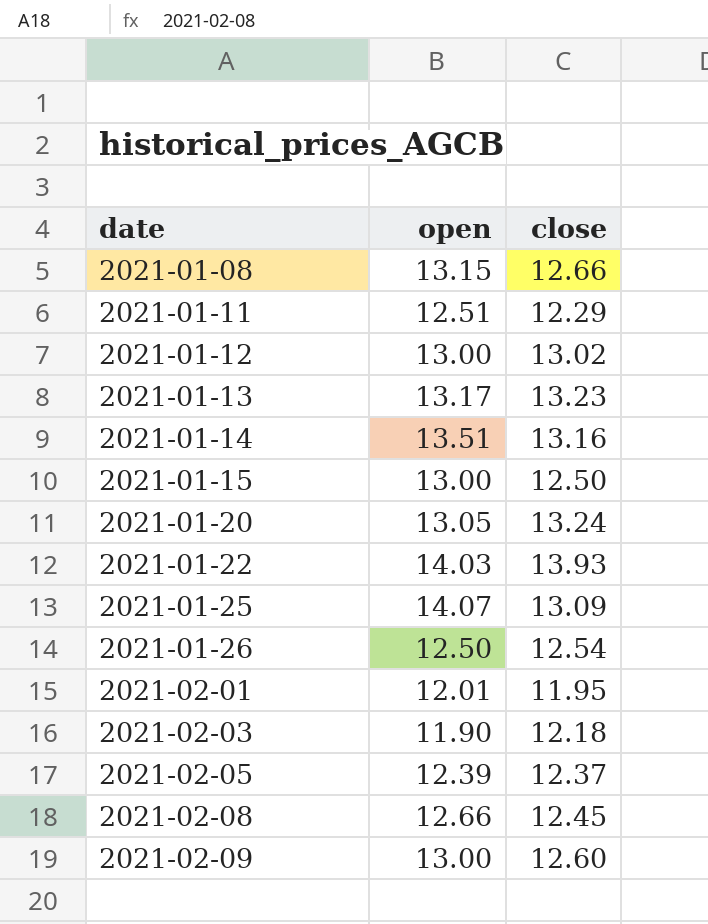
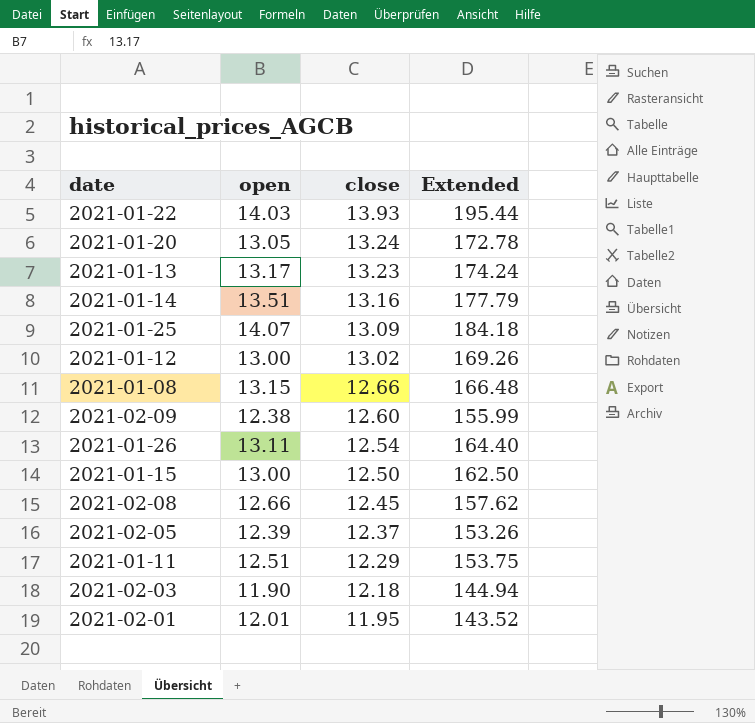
row order: date ascending -> close descending
column Extended | formula: none -> [open] * [close]
2021-02-09 | open: 13.00 -> 12.38
2021-01-26 | open: 12.50 -> 13.11

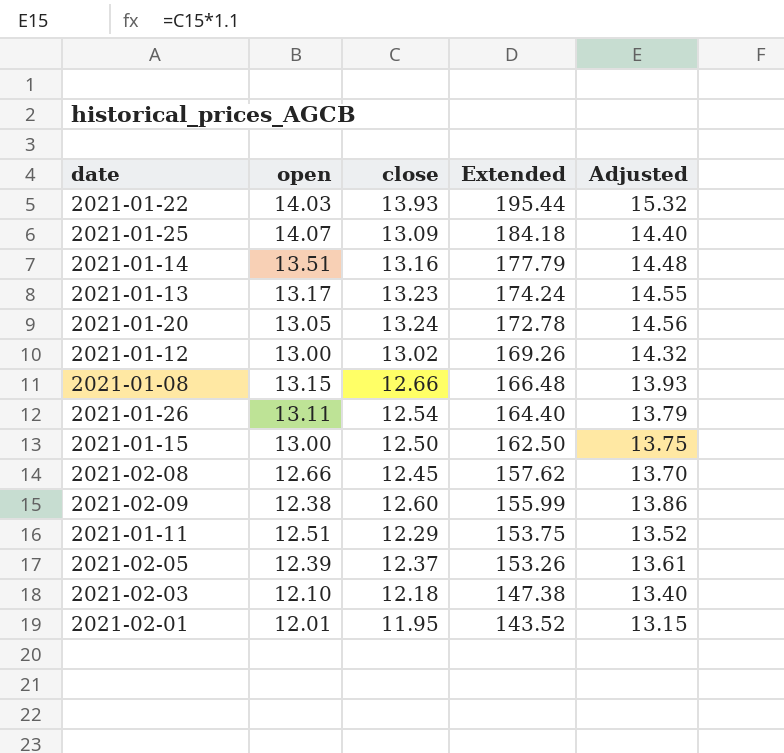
row order: close descending -> Extended descending
column Adjusted | formula: none -> [close] * 1.1
2021-02-03 | open: 11.90 -> 12.10
2021-02-03 | Extended: 144.94 -> 147.38

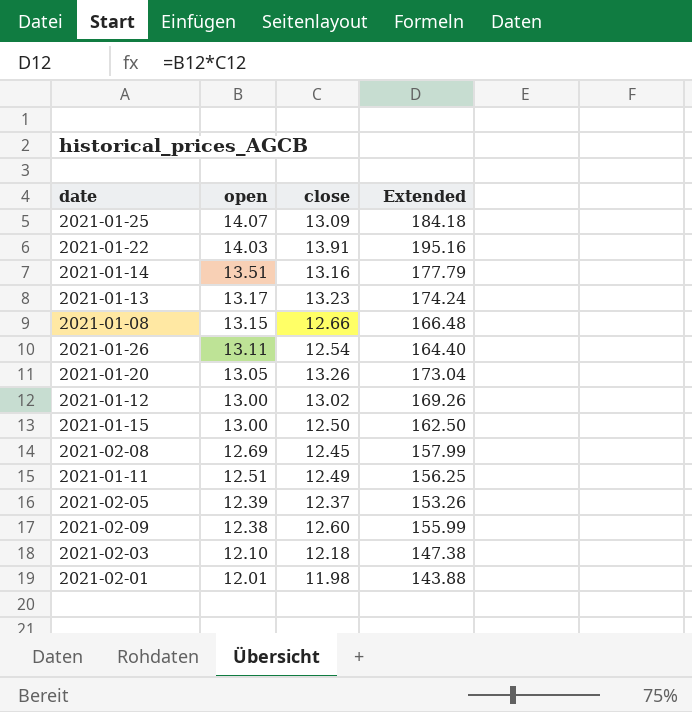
row order: Extended descending -> open descending
column Adjusted | formula: [close] * 1.1 -> none
2021-01-22 | close: 13.93 -> 13.91
2021-01-22 | Extended: 195.44 -> 195.16
2021-01-20 | close: 13.24 -> 13.26
2021-01-20 | Extended: 172.78 -> 173.04
2021-02-08 | open: 12.66 -> 12.69
2021-02-08 | Extended: 157.62 -> 157.99
2021-01-11 | close: 12.29 -> 12.49
2021-01-11 | Extended: 153.75 -> 156.25
2021-02-01 | close: 11.95 -> 11.98
2021-02-01 | Extended: 143.52 -> 143.88

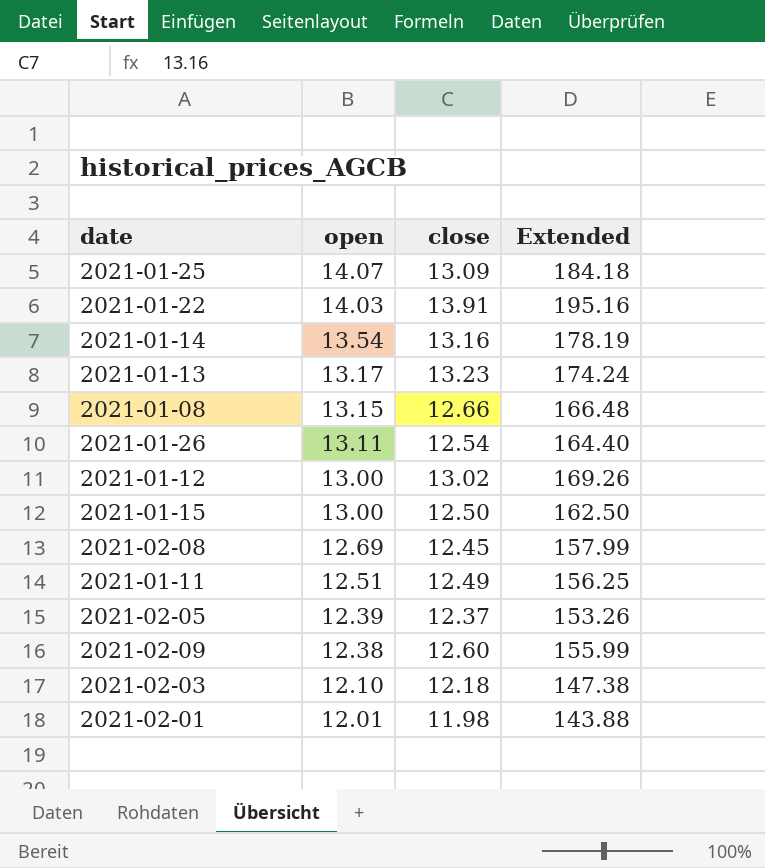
row 2021-01-20: 13.05 | 13.26 | 173.04 -> none
2021-01-14 | open: 13.51 -> 13.54
2021-01-14 | Extended: 177.79 -> 178.19

